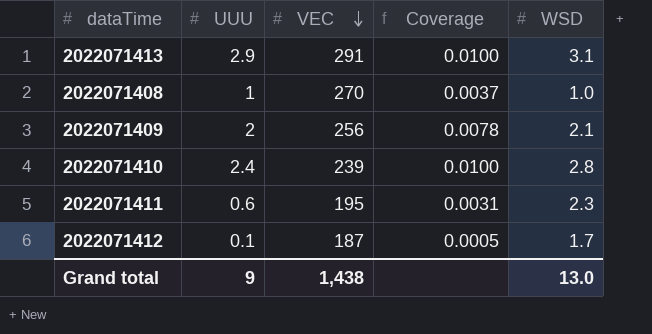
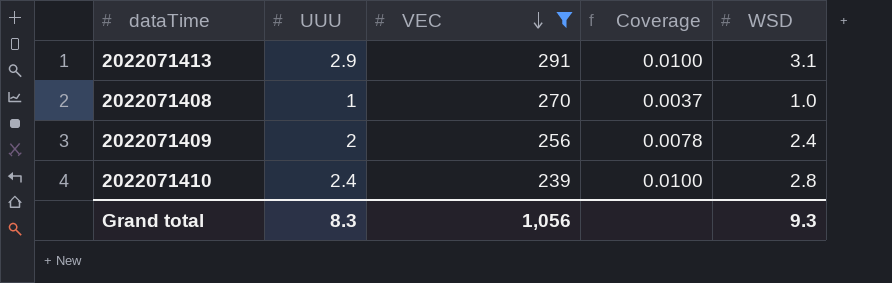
filter: none -> VEC >= 239
2022071409 | WSD: 2.1 -> 2.4
Grand total | UUU: 9 -> 8.3
Grand total | VEC: 1,438 -> 1,056
Grand total | WSD: 13.0 -> 9.3

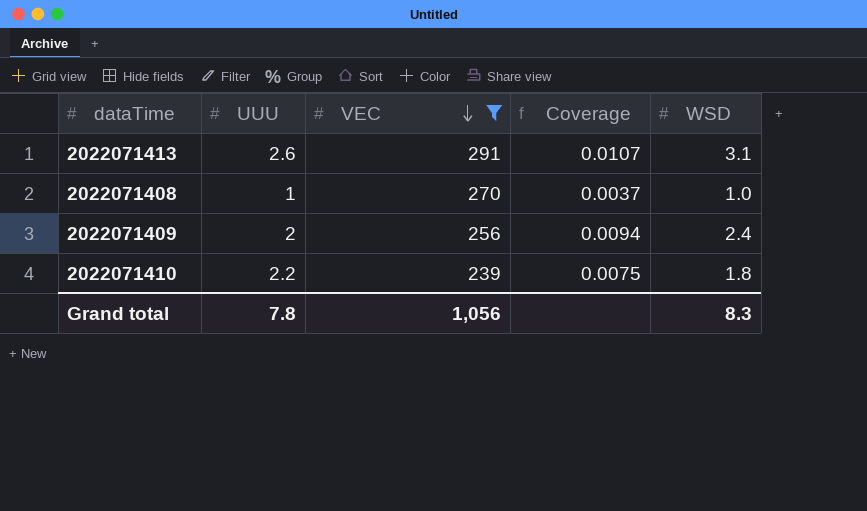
column Coverage | formula: [UUU] / [VEC] -> [WSD] / [VEC]
2022071413 | UUU: 2.9 -> 2.6
2022071410 | UUU: 2.4 -> 2.2
2022071410 | WSD: 2.8 -> 1.8
Grand total | UUU: 8.3 -> 7.8
Grand total | WSD: 9.3 -> 8.3

